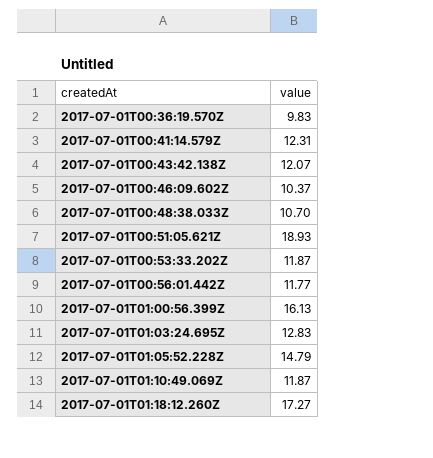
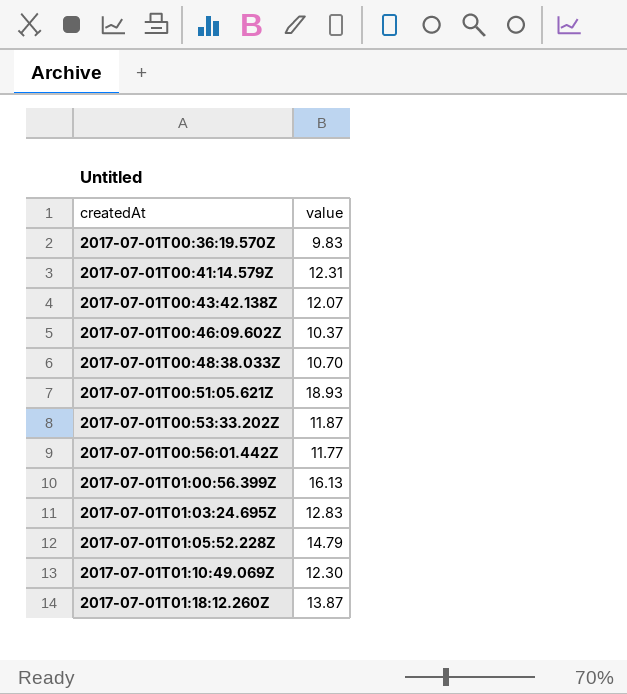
2017-07-01T01:10:49.069Z | value: 11.87 -> 12.30
2017-07-01T01:18:12.260Z | value: 17.27 -> 13.87

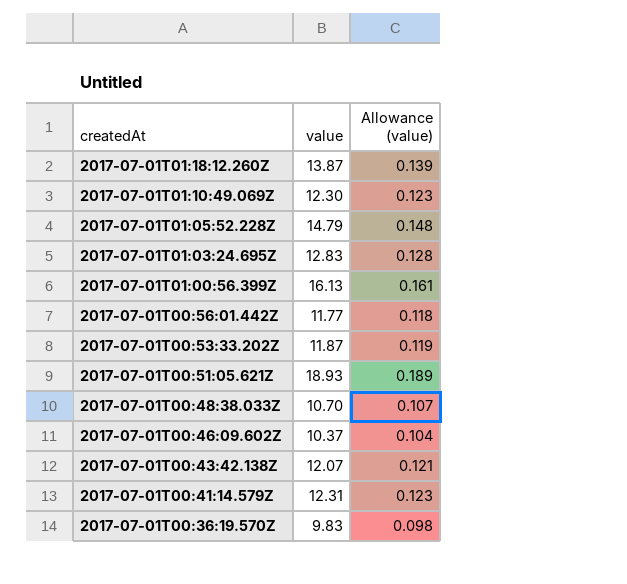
row order: createdAt ascending -> createdAt descending
column Allowance (value) | formula: none -> [value] * 0.01

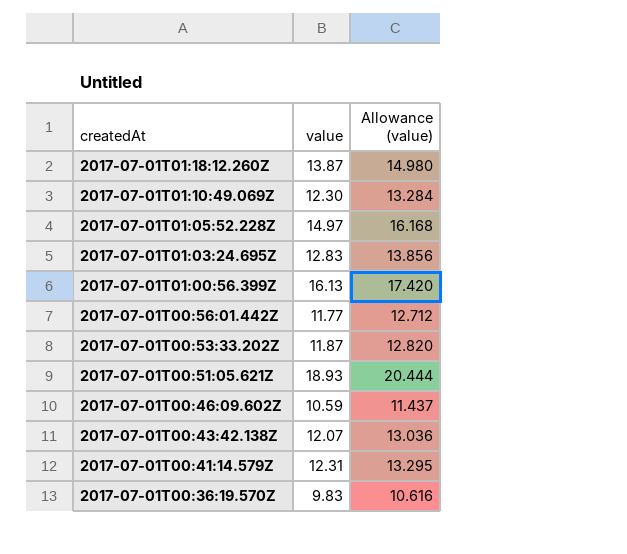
column Allowance (value) | formula: [value] * 0.01 -> [value] * 1.08
row 2017-07-01T00:48:38.033Z: 10.70 | 0.107 -> none
2017-07-01T01:05:52.228Z | value: 14.79 -> 14.97
2017-07-01T00:46:09.602Z | value: 10.37 -> 10.59

